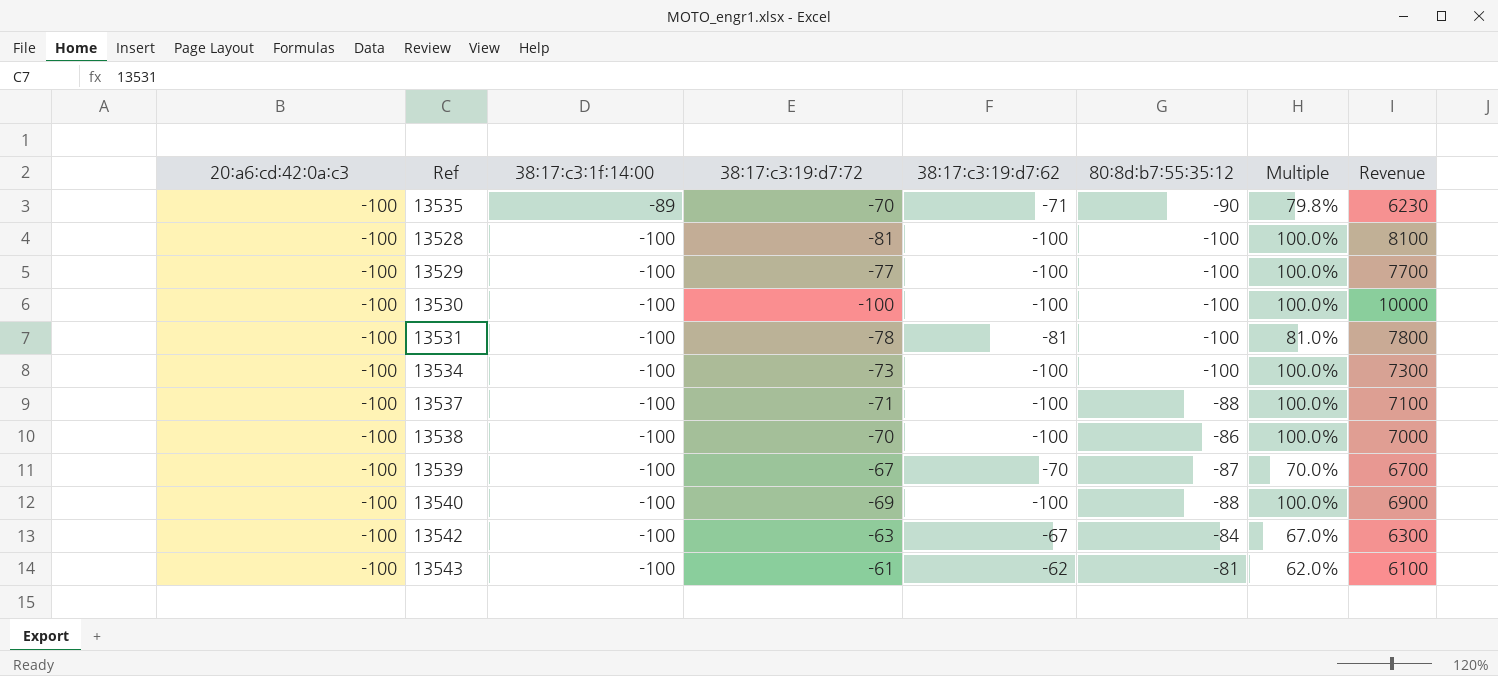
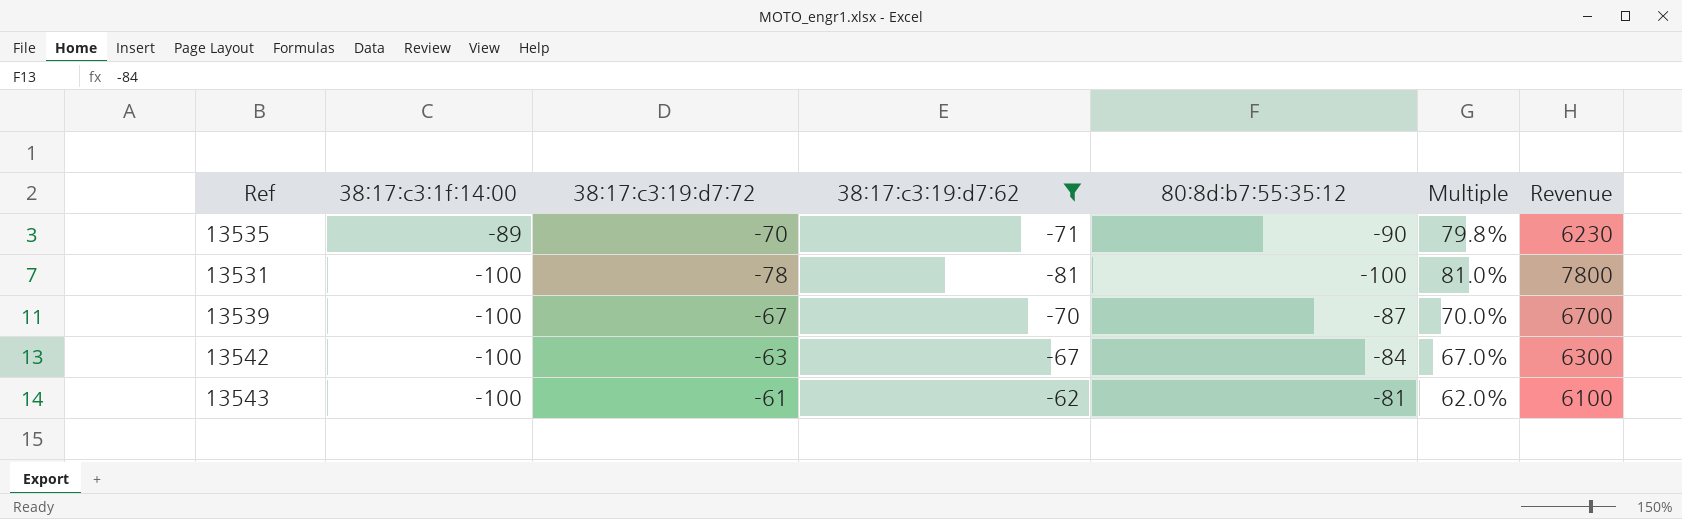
filter: none -> 38:17:c3:19:d7:62 != -100
column 20:a6:cd:42:0a:c3 | position: 1 -> none

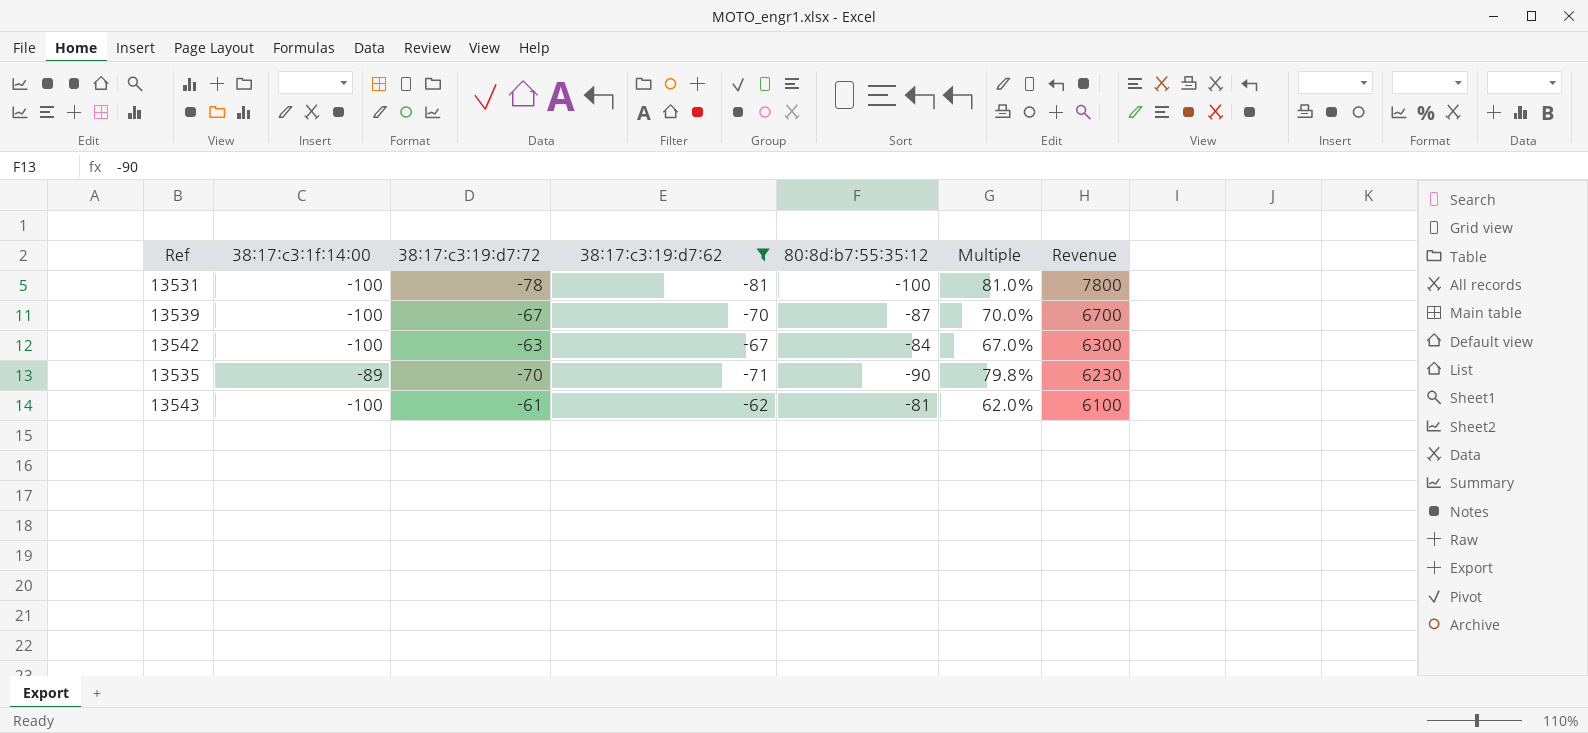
row order: 38:17:c3:1f:14:00 descending -> Revenue descending

